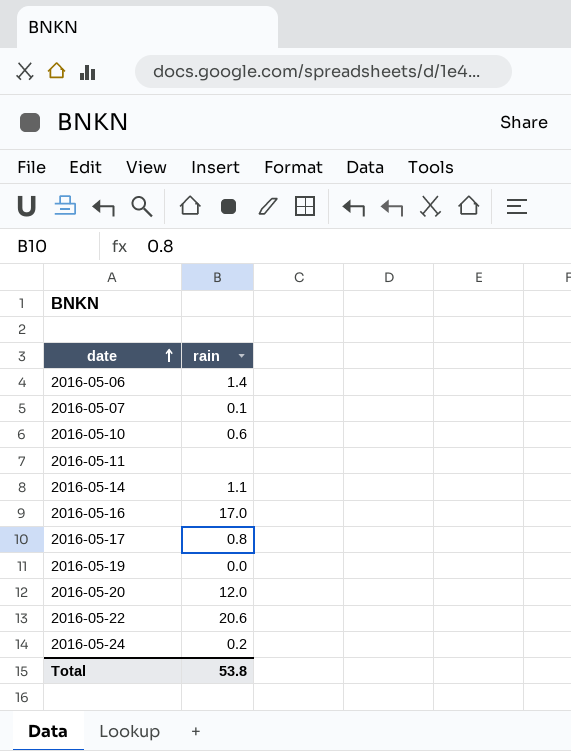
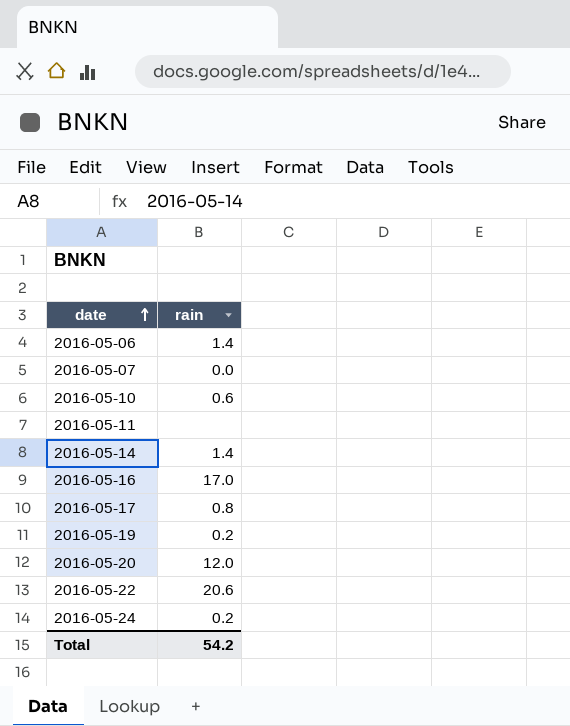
2016-05-07 | rain: 0.1 -> 0.0
2016-05-14 | rain: 1.1 -> 1.4
2016-05-19 | rain: 0.0 -> 0.2
Total | rain: 53.8 -> 54.2

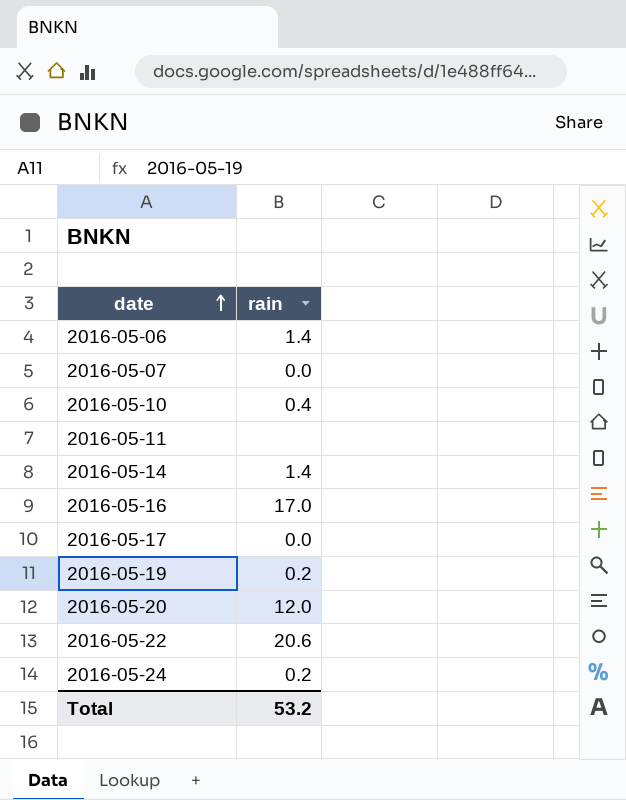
2016-05-10 | rain: 0.6 -> 0.4
2016-05-17 | rain: 0.8 -> 0.0
Total | rain: 54.2 -> 53.2

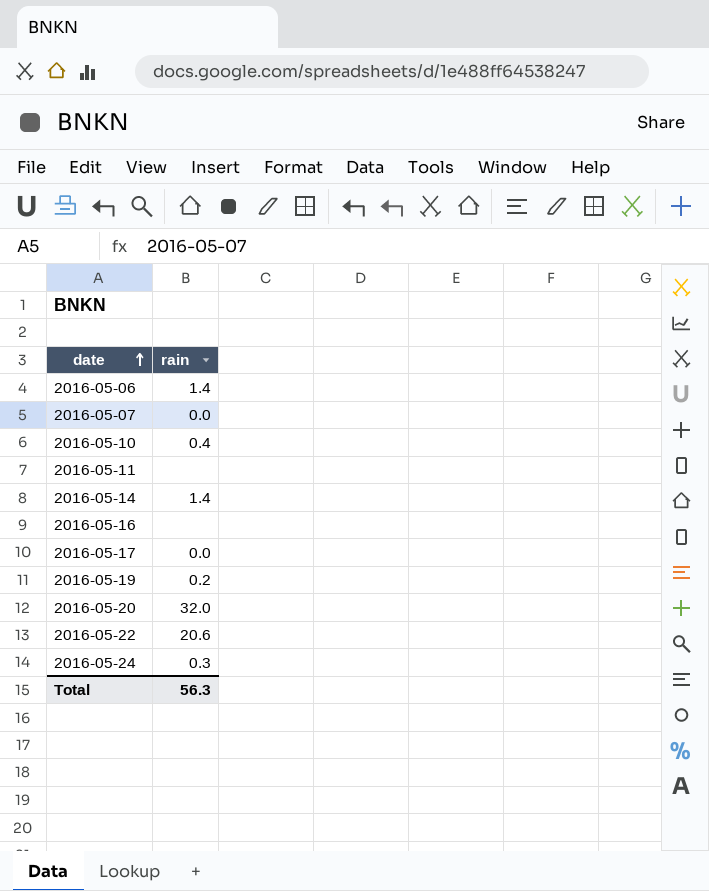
2016-05-16 | rain: 17.0 -> none
2016-05-20 | rain: 12.0 -> 32.0
2016-05-24 | rain: 0.2 -> 0.3
Total | rain: 53.2 -> 56.3

